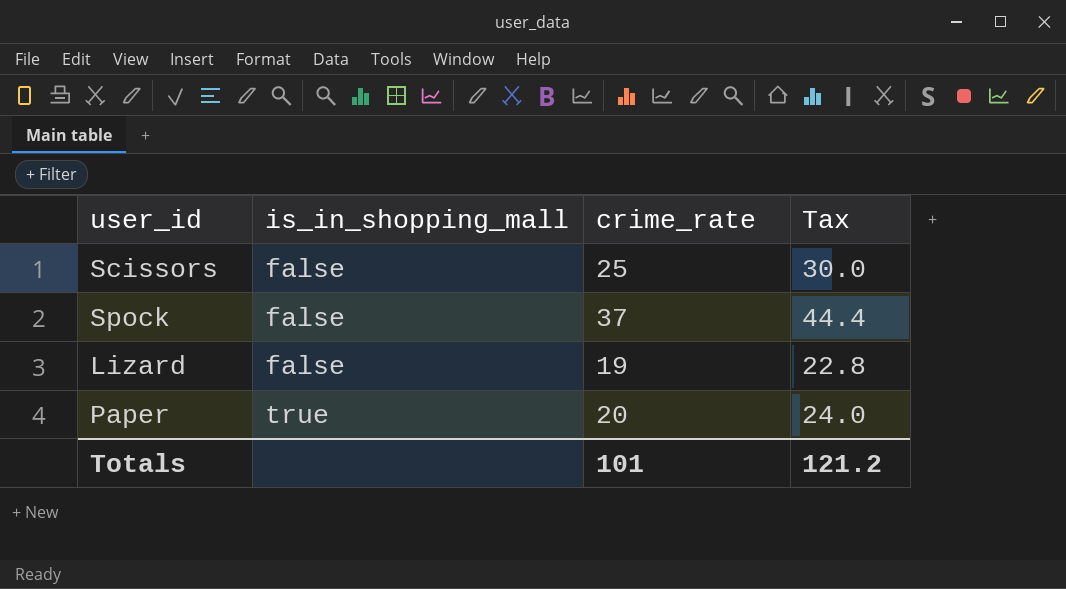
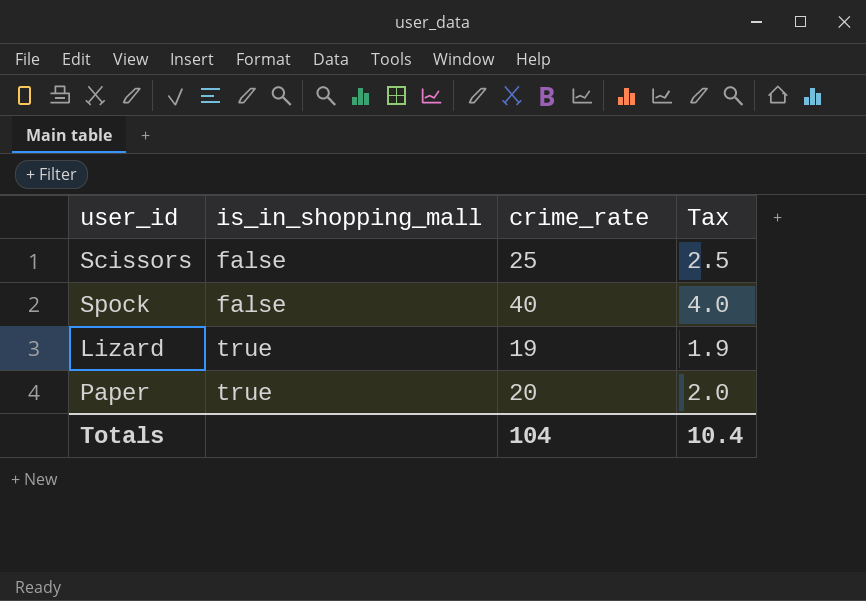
column Tax | formula: [crime_rate] * 1.2 -> [crime_rate] * 0.1
Spock | crime_rate: 37 -> 40
Lizard | is_in_shopping_mall: false -> true
Totals | crime_rate: 101 -> 104
Totals | Tax: 121.2 -> 10.4

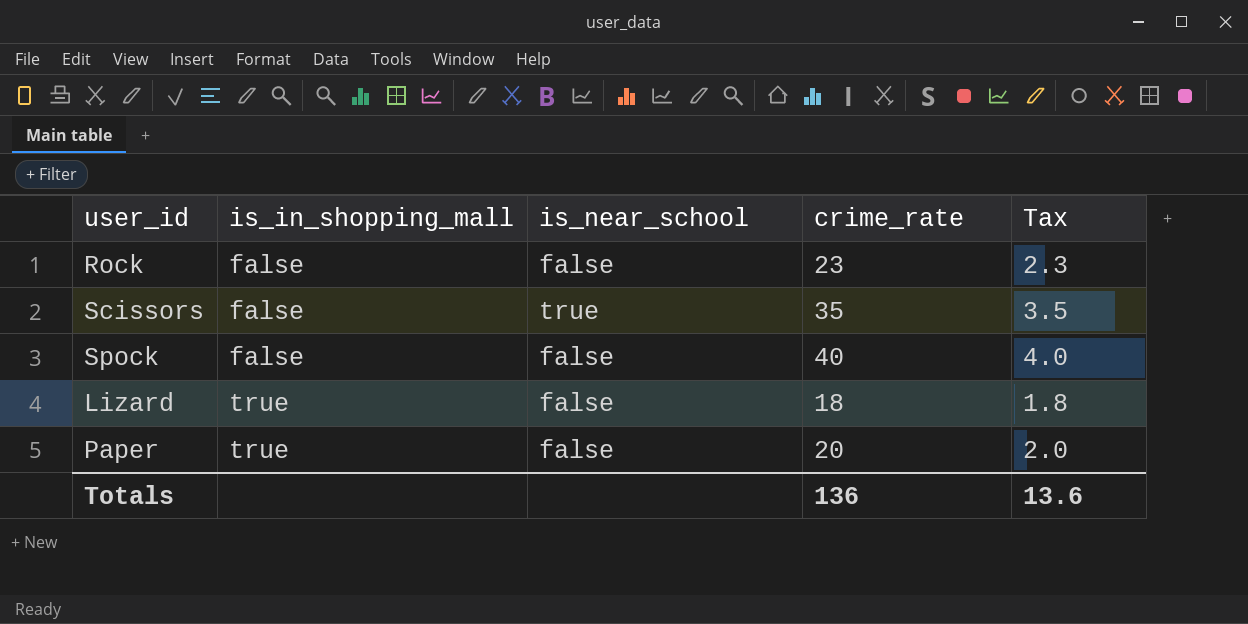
column is_near_school | position: none -> 3
row Rock: none -> false | false | 23 | 2.3
Scissors | crime_rate: 25 -> 35
Scissors | Tax: 2.5 -> 3.5
Lizard | crime_rate: 19 -> 18
Lizard | Tax: 1.9 -> 1.8
Totals | crime_rate: 104 -> 136
Totals | Tax: 10.4 -> 13.6

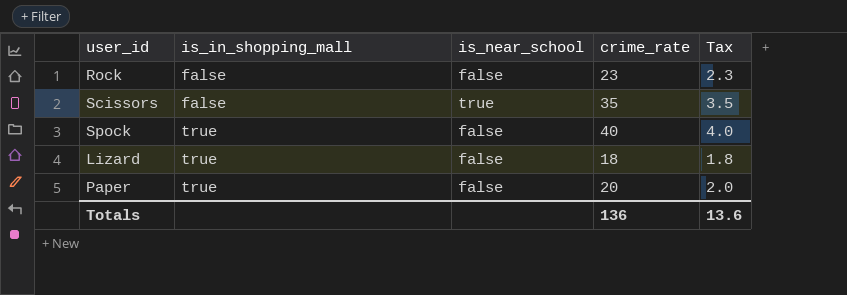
Spock | is_in_shopping_mall: false -> true

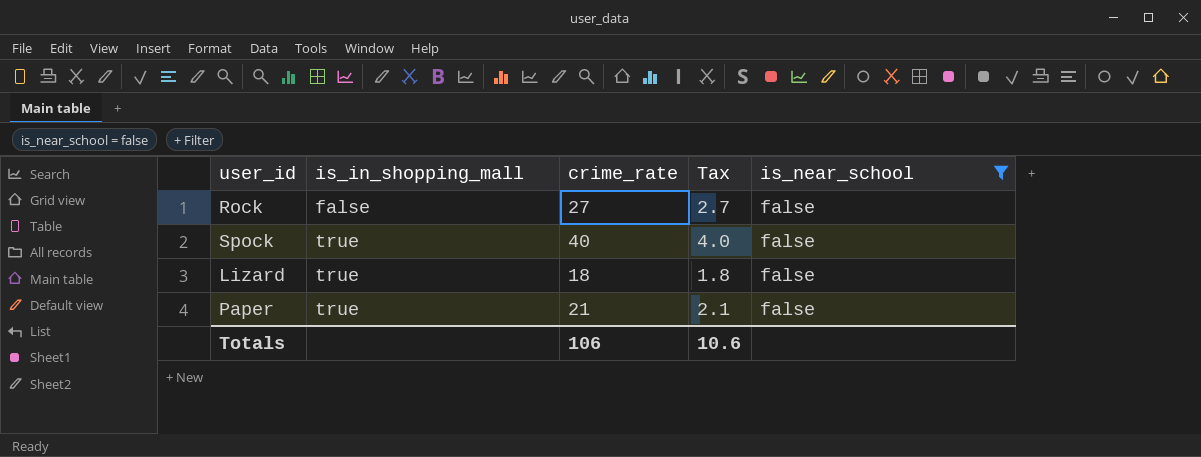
filter: none -> is_near_school = false
column is_near_school | position: 3 -> 5
Rock | crime_rate: 23 -> 27
Rock | Tax: 2.3 -> 2.7
Paper | crime_rate: 20 -> 21
Paper | Tax: 2.0 -> 2.1
Totals | crime_rate: 136 -> 106
Totals | Tax: 13.6 -> 10.6

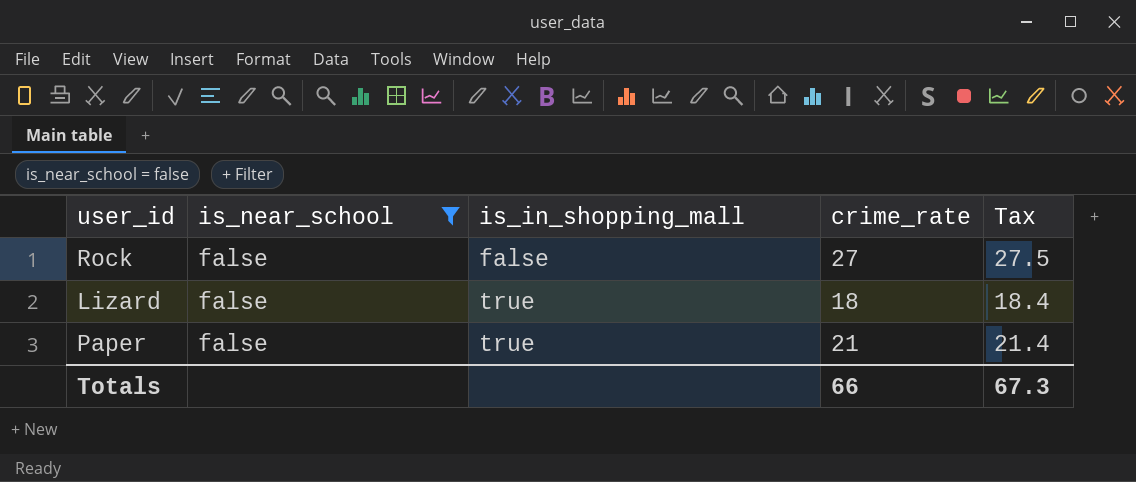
column is_near_school | position: 5 -> 2
column Tax | formula: [crime_rate] * 0.1 -> [crime_rate] * 1.02
row Spock: true | 40 | 4.0 | false -> none
Totals | crime_rate: 106 -> 66
Totals | Tax: 10.6 -> 67.3

